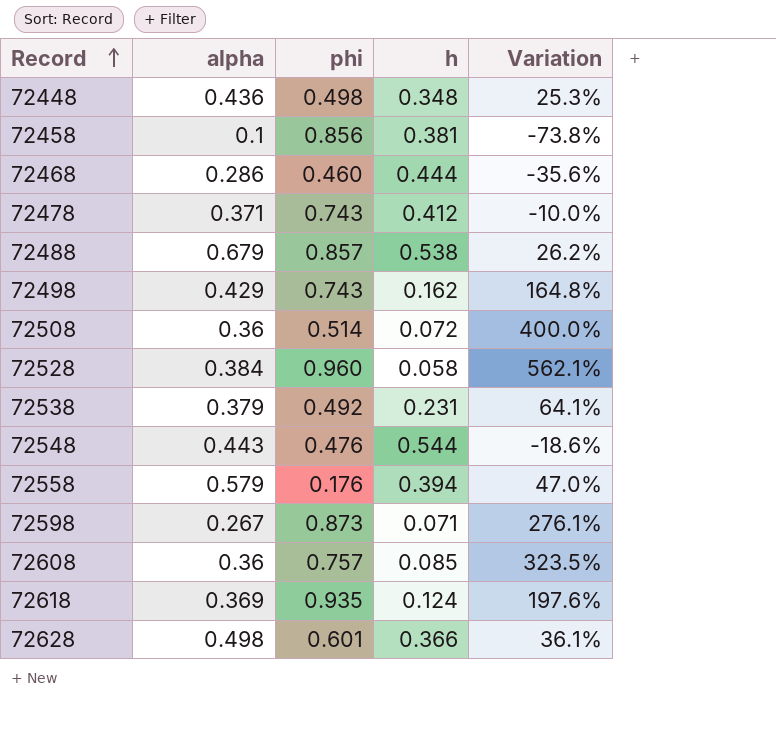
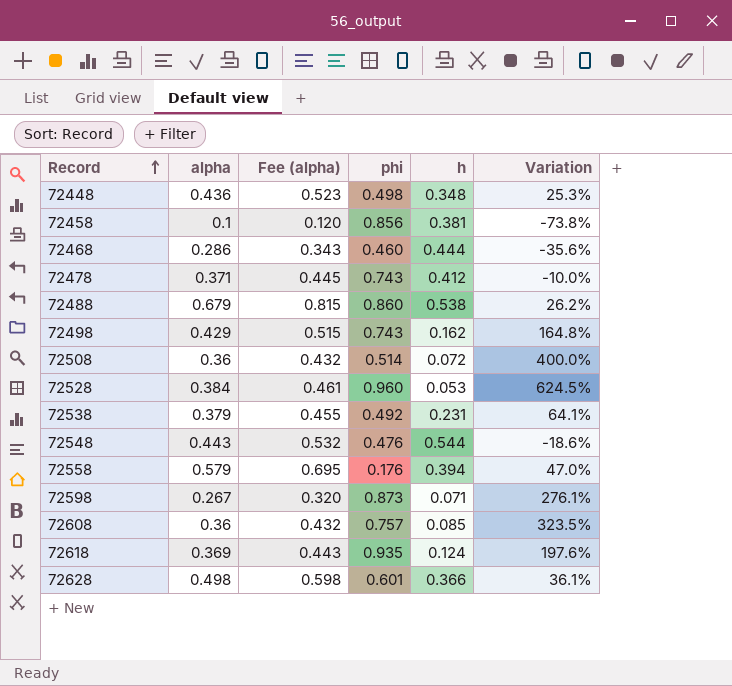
column Fee (alpha) | formula: none -> [alpha] * 1.2
72488 | phi: 0.857 -> 0.860
72528 | h: 0.058 -> 0.053
72528 | Variation: 562.1% -> 624.5%

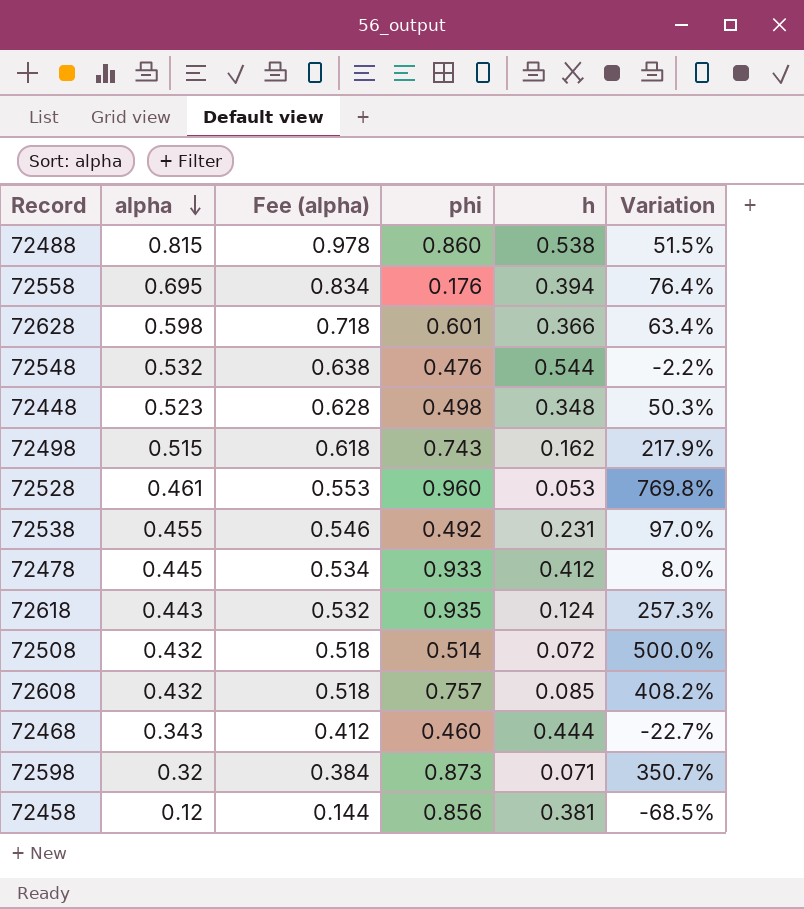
row order: Record ascending -> alpha descending
72488 | alpha: 0.679 -> 0.815
72488 | Fee (alpha): 0.815 -> 0.978
72488 | Variation: 26.2% -> 51.5%
72558 | alpha: 0.579 -> 0.695
72558 | Fee (alpha): 0.695 -> 0.834
72558 | Variation: 47.0% -> 76.4%
72628 | alpha: 0.498 -> 0.598
72628 | Fee (alpha): 0.598 -> 0.718
72628 | Variation: 36.1% -> 63.4%
72548 | alpha: 0.443 -> 0.532
72548 | Fee (alpha): 0.532 -> 0.638
72548 | Variation: -18.6% -> -2.2%
72448 | alpha: 0.436 -> 0.523
72448 | Fee (alpha): 0.523 -> 0.628
72448 | Variation: 25.3% -> 50.3%
72498 | alpha: 0.429 -> 0.515
72498 | Fee (alpha): 0.515 -> 0.618
72498 | Variation: 164.8% -> 217.9%
72528 | alpha: 0.384 -> 0.461
72528 | Fee (alpha): 0.461 -> 0.553
72528 | Variation: 624.5% -> 769.8%
72538 | alpha: 0.379 -> 0.455
72538 | Fee (alpha): 0.455 -> 0.546
72538 | Variation: 64.1% -> 97.0%
72478 | alpha: 0.371 -> 0.445
72478 | Fee (alpha): 0.445 -> 0.534
72478 | phi: 0.743 -> 0.933
72478 | Variation: -10.0% -> 8.0%
72618 | alpha: 0.369 -> 0.443
72618 | Fee (alpha): 0.443 -> 0.532
72618 | Variation: 197.6% -> 257.3%
72508 | alpha: 0.36 -> 0.432
72508 | Fee (alpha): 0.432 -> 0.518
72508 | Variation: 400.0% -> 500.0%
72608 | alpha: 0.36 -> 0.432
72608 | Fee (alpha): 0.432 -> 0.518
72608 | Variation: 323.5% -> 408.2%
72468 | alpha: 0.286 -> 0.343
72468 | Fee (alpha): 0.343 -> 0.412
72468 | Variation: -35.6% -> -22.7%
72598 | alpha: 0.267 -> 0.32
72598 | Fee (alpha): 0.320 -> 0.384
72598 | Variation: 276.1% -> 350.7%
72458 | alpha: 0.1 -> 0.12
72458 | Fee (alpha): 0.120 -> 0.144
72458 | Variation: -73.8% -> -68.5%

